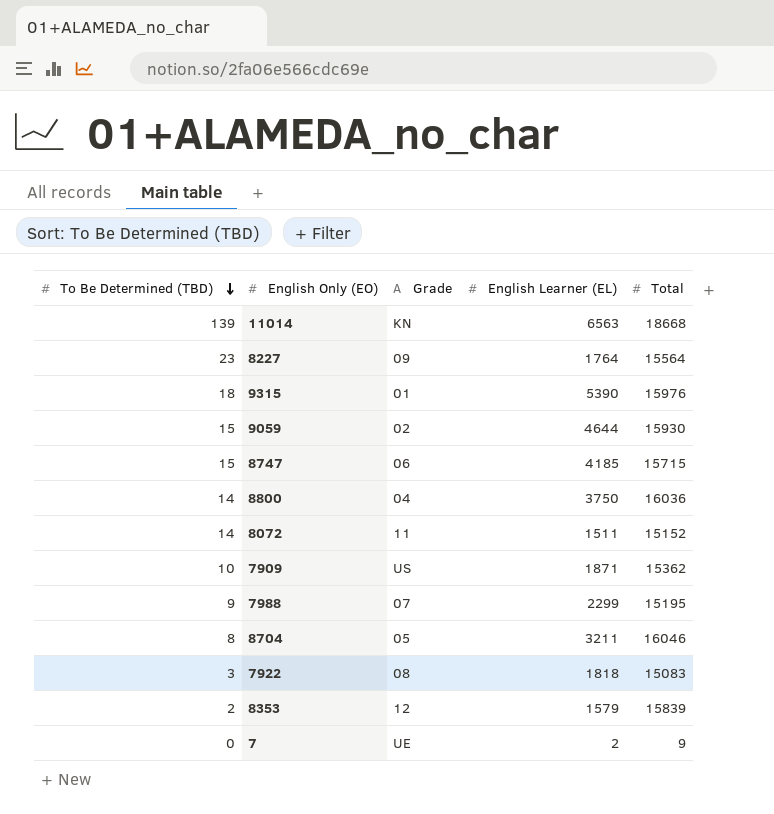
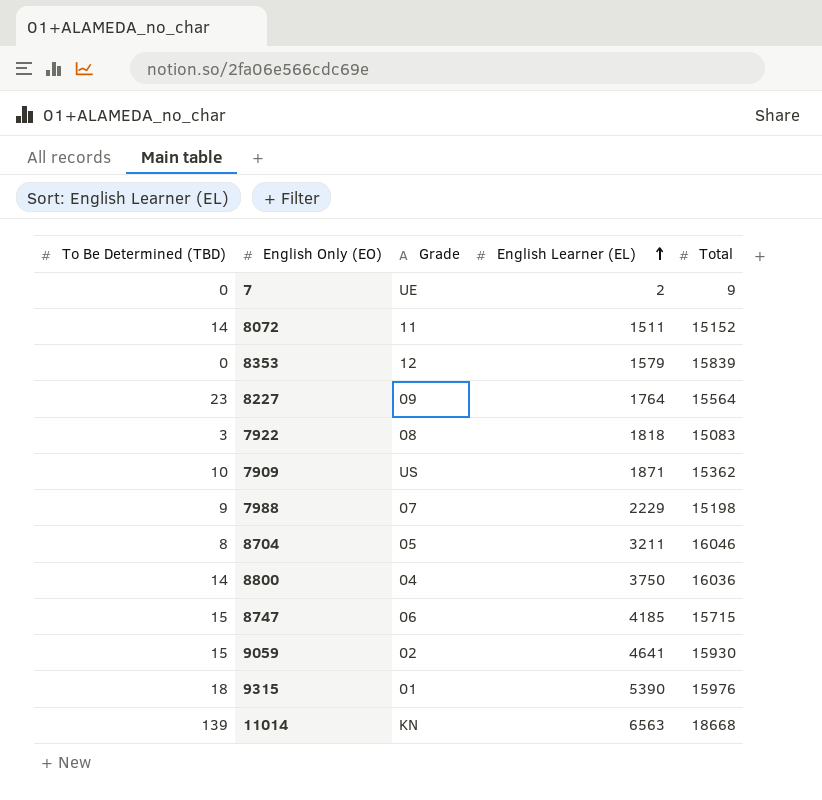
row order: To Be Determined (TBD) descending -> English Learner (EL) ascending
8353 | To Be Determined (TBD): 2 -> 0
7988 | English Learner (EL): 2299 -> 2229
7988 | Total: 15195 -> 15198
9059 | English Learner (EL): 4644 -> 4641

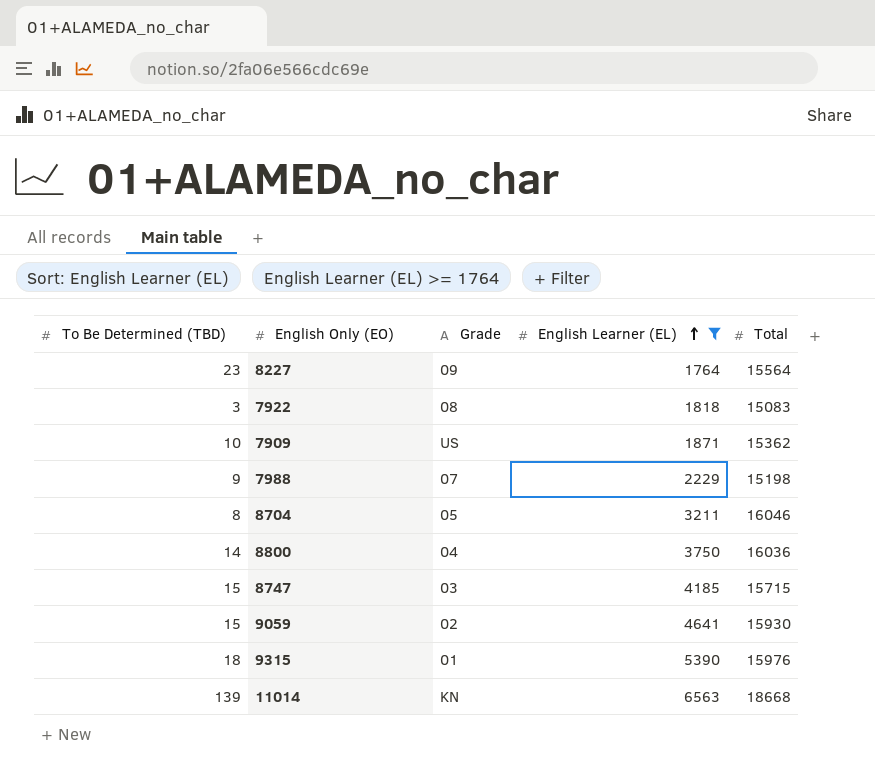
filter: none -> English Learner (EL) >= 1764
8747 | Grade: 06 -> 03

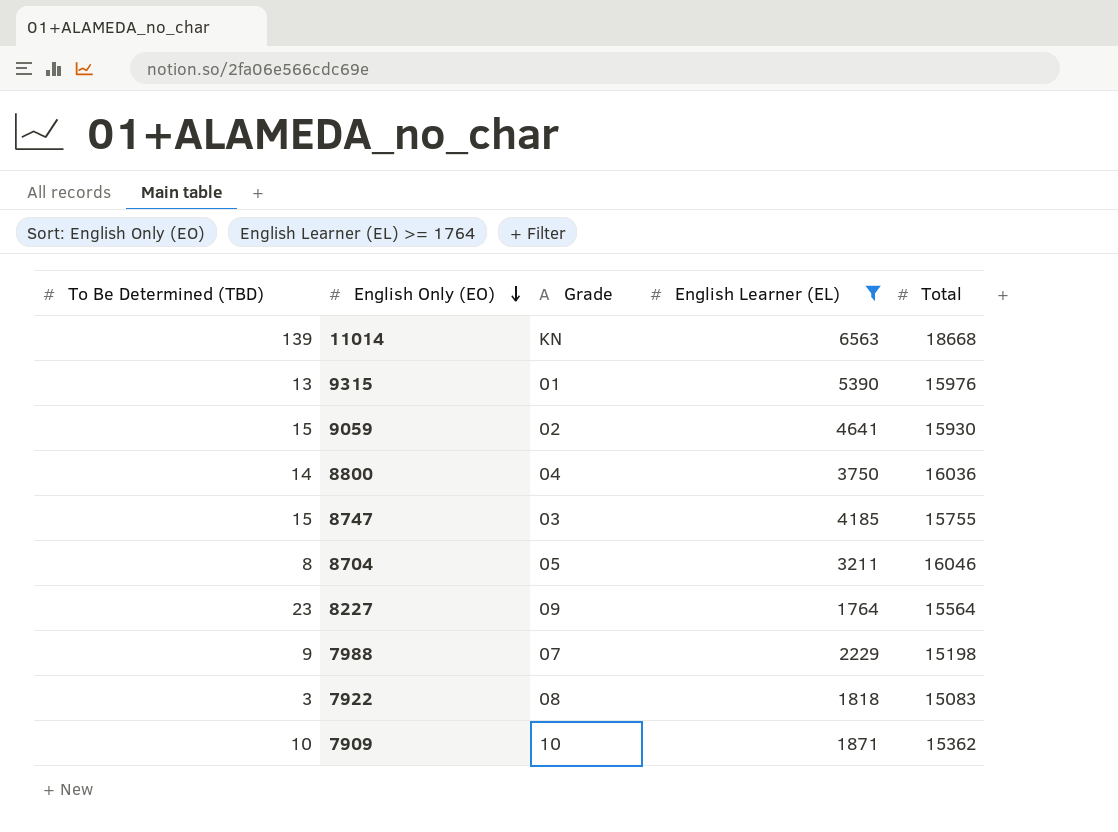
row order: English Learner (EL) ascending -> English Only (EO) descending
9315 | To Be Determined (TBD): 18 -> 13
8747 | Total: 15715 -> 15755
7909 | Grade: US -> 10

